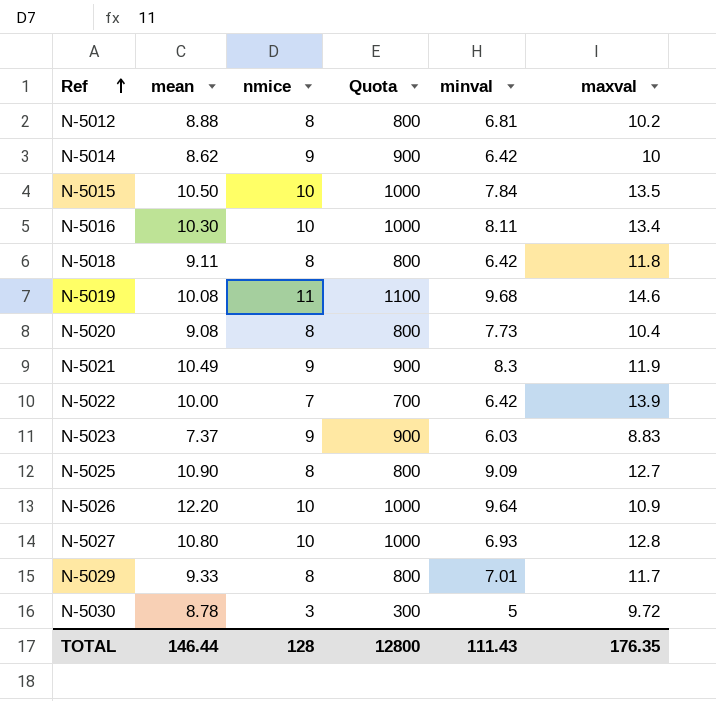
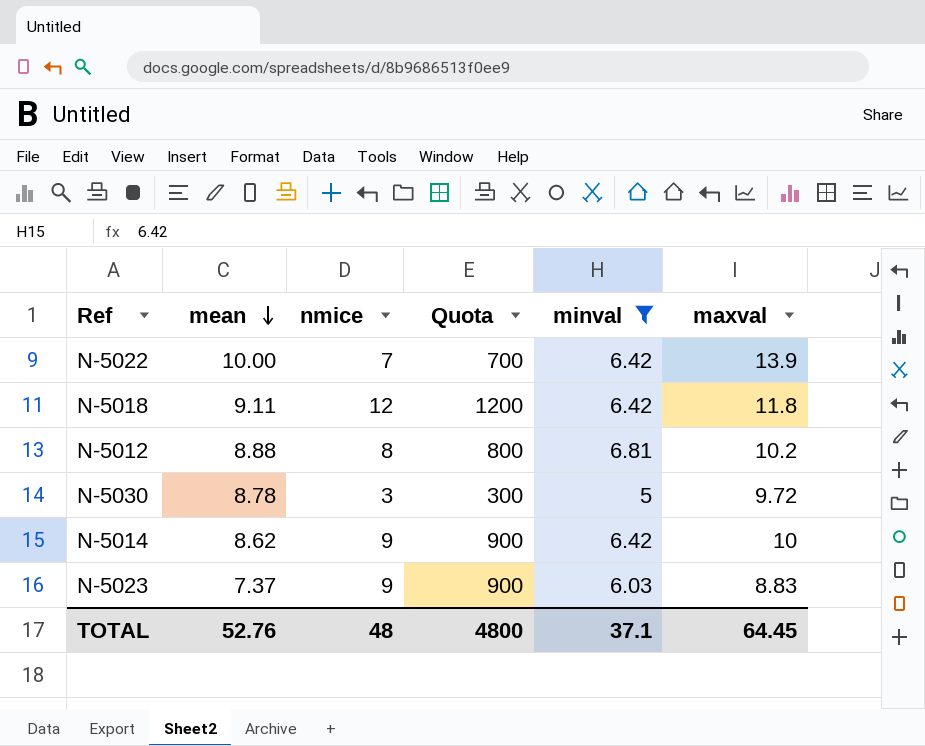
filter: none -> minval <= 6.81
row order: Ref ascending -> mean descending
N-5018 | nmice: 8 -> 12
N-5018 | Quota: 800 -> 1200
TOTAL | mean: 146.44 -> 52.76
TOTAL | nmice: 128 -> 48
TOTAL | Quota: 12800 -> 4800
TOTAL | minval: 111.43 -> 37.1
TOTAL | maxval: 176.35 -> 64.45

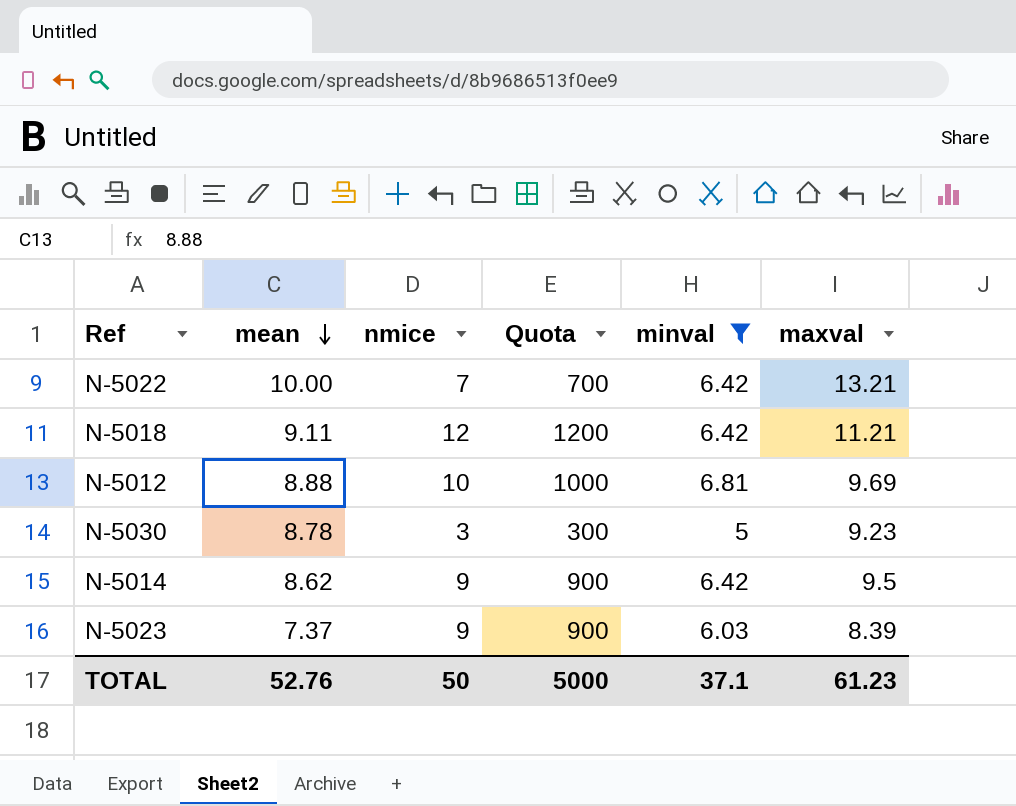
N-5022 | maxval: 13.9 -> 13.21
N-5018 | maxval: 11.8 -> 11.21
N-5012 | nmice: 8 -> 10
N-5012 | Quota: 800 -> 1000
N-5012 | maxval: 10.2 -> 9.69
N-5030 | maxval: 9.72 -> 9.23
N-5014 | maxval: 10 -> 9.5
N-5023 | maxval: 8.83 -> 8.39
TOTAL | nmice: 48 -> 50
TOTAL | Quota: 4800 -> 5000
TOTAL | maxval: 64.45 -> 61.23

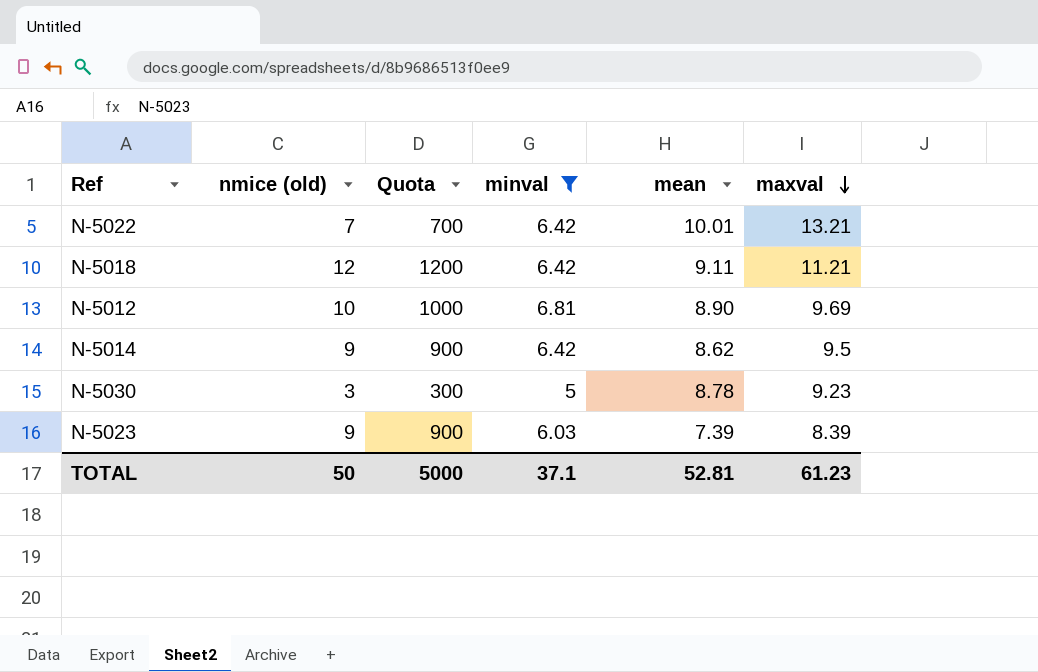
row order: mean descending -> maxval descending
column name: nmice -> nmice (old)
column mean | position: 2 -> 5
N-5022 | mean: 10.00 -> 10.01
N-5012 | mean: 8.88 -> 8.90
N-5023 | mean: 7.37 -> 7.39
TOTAL | mean: 52.76 -> 52.81

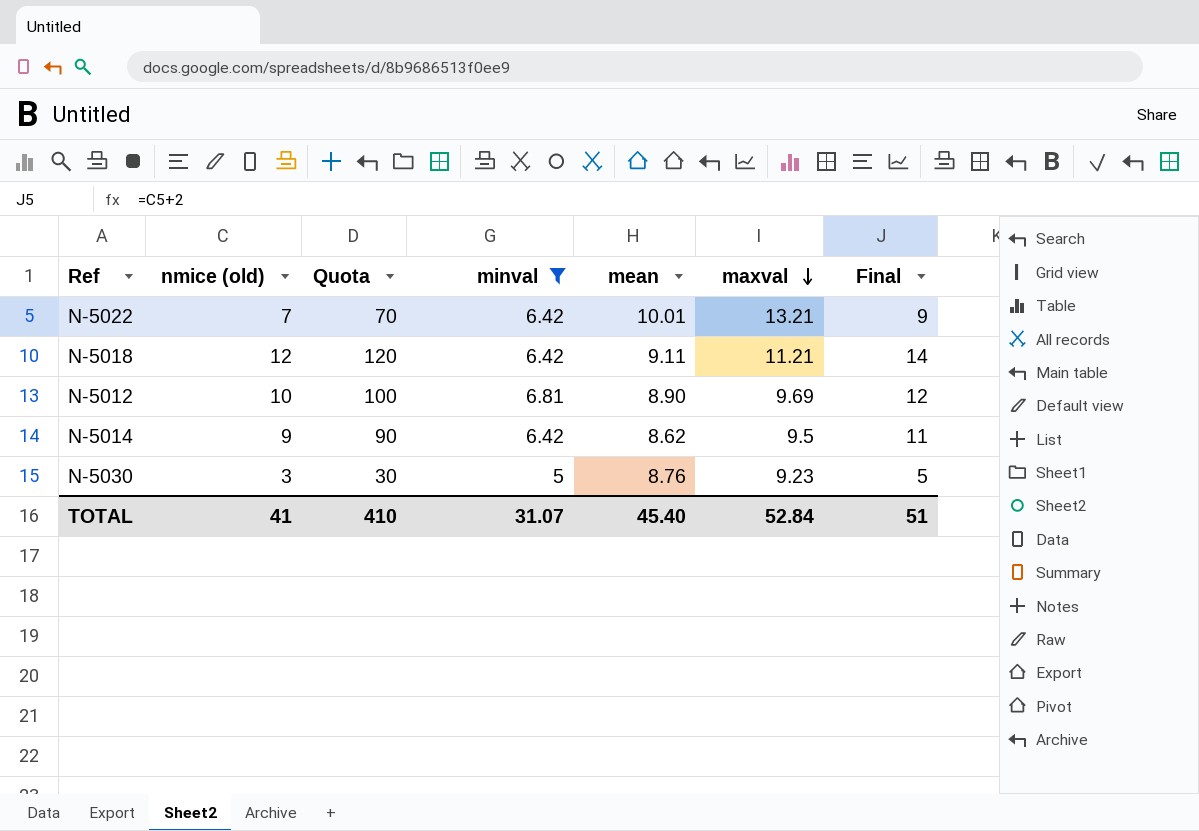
column Quota | formula: [nmice (old)] * 100 -> [nmice (old)] * 10
column Final | formula: none -> [nmice (old)] + 2
row N-5023: 9 | 900 | 6.03 | 7.39 | 8.39 -> none
N-5030 | mean: 8.78 -> 8.76
TOTAL | nmice (old): 50 -> 41
TOTAL | Quota: 5000 -> 410
TOTAL | minval: 37.1 -> 31.07
TOTAL | mean: 52.81 -> 45.40
TOTAL | maxval: 61.23 -> 52.84

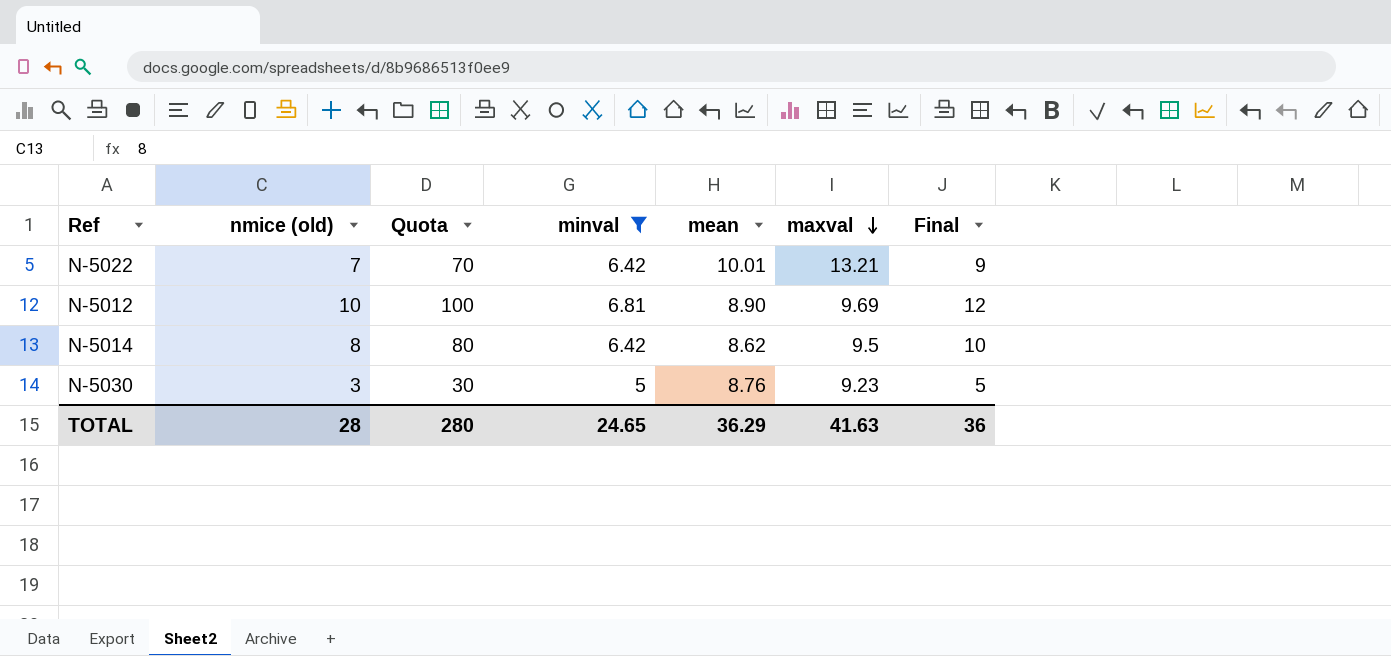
row N-5018: 12 | 120 | 6.42 | 9.11 | 11.21 | 14 -> none
N-5014 | nmice (old): 9 -> 8
N-5014 | Quota: 90 -> 80
N-5014 | Final: 11 -> 10
TOTAL | nmice (old): 41 -> 28
TOTAL | Quota: 410 -> 280
TOTAL | minval: 31.07 -> 24.65
TOTAL | mean: 45.40 -> 36.29
TOTAL | maxval: 52.84 -> 41.63
TOTAL | Final: 51 -> 36

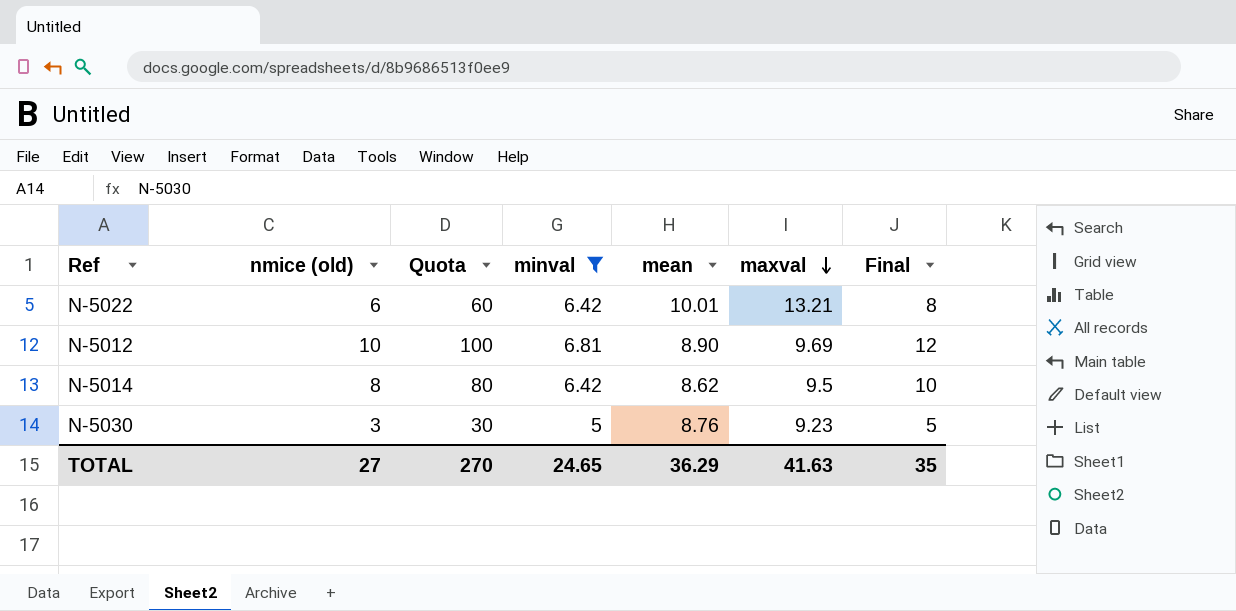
N-5022 | nmice (old): 7 -> 6
N-5022 | Quota: 70 -> 60
N-5022 | Final: 9 -> 8
TOTAL | nmice (old): 28 -> 27
TOTAL | Quota: 280 -> 270
TOTAL | Final: 36 -> 35

